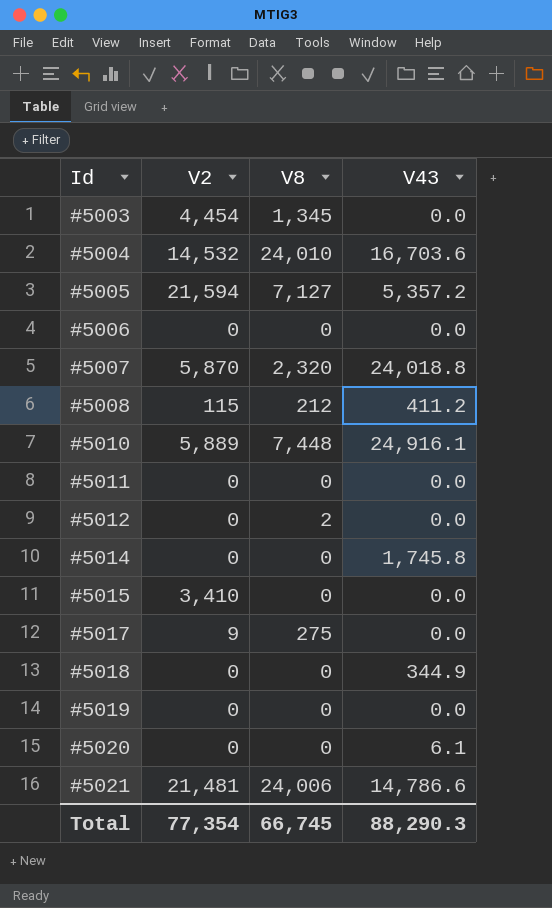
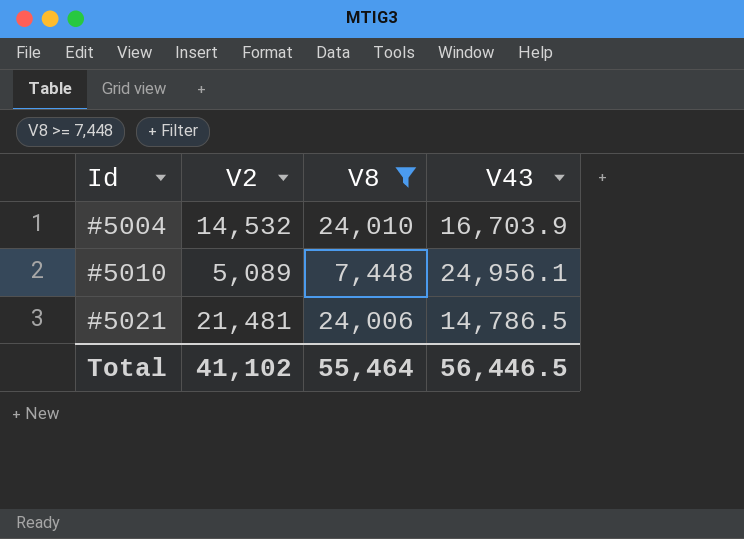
filter: none -> V8 >= 7,448
#5004 | V43: 16,703.6 -> 16,703.9
#5010 | V2: 5,889 -> 5,089
#5010 | V43: 24,916.1 -> 24,956.1
#5021 | V43: 14,786.6 -> 14,786.5
Total | V2: 77,354 -> 41,102
Total | V8: 66,745 -> 55,464
Total | V43: 88,290.3 -> 56,446.5

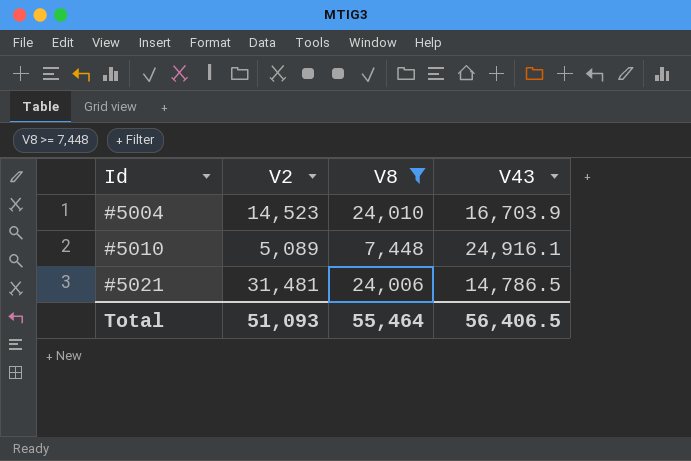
#5004 | V2: 14,532 -> 14,523
#5010 | V43: 24,956.1 -> 24,916.1
#5021 | V2: 21,481 -> 31,481
Total | V2: 41,102 -> 51,093
Total | V43: 56,446.5 -> 56,406.5

